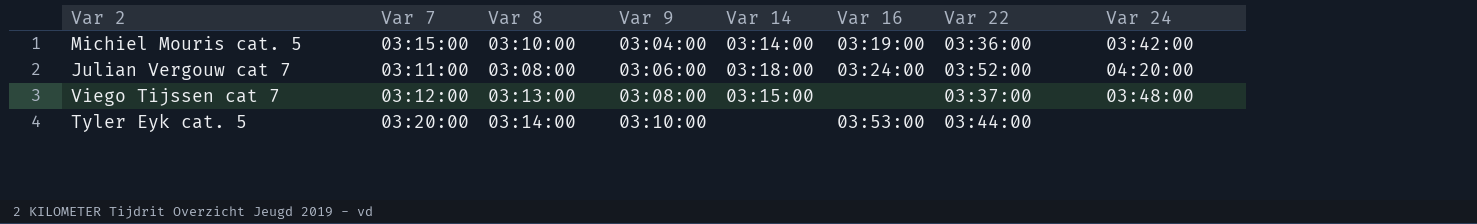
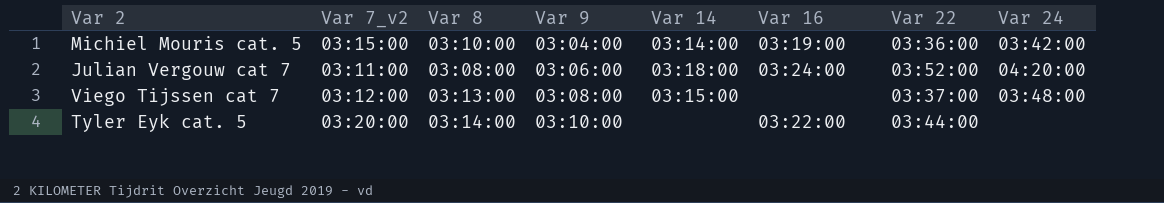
column name: Var 7 -> Var 7_v2
Tyler Eyk cat. 5 | Var 16: 03:53:00 -> 03:22:00

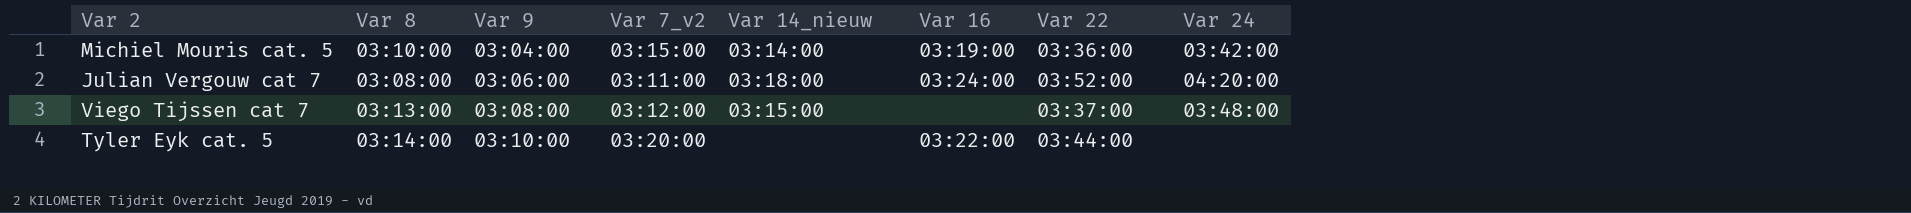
column Var 7_v2 | position: 2 -> 4
column name: Var 14 -> Var 14_nieuw

